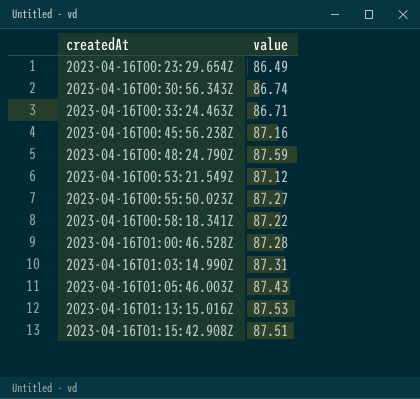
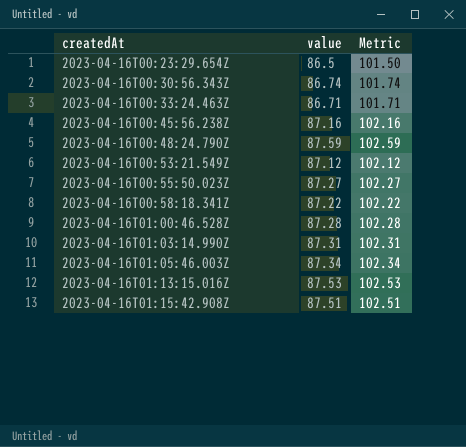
column Metric | formula: none -> [value] + 15
2023-04-16T00:23:29.654Z | value: 86.49 -> 86.5
2023-04-16T01:05:46.003Z | value: 87.43 -> 87.34

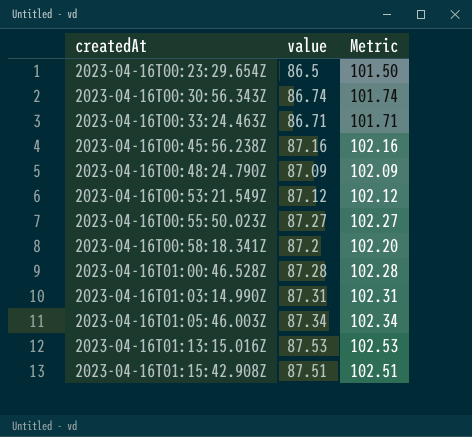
2023-04-16T00:48:24.790Z | value: 87.59 -> 87.09
2023-04-16T00:48:24.790Z | Metric: 102.59 -> 102.09
2023-04-16T00:58:18.341Z | value: 87.22 -> 87.2
2023-04-16T00:58:18.341Z | Metric: 102.22 -> 102.20

